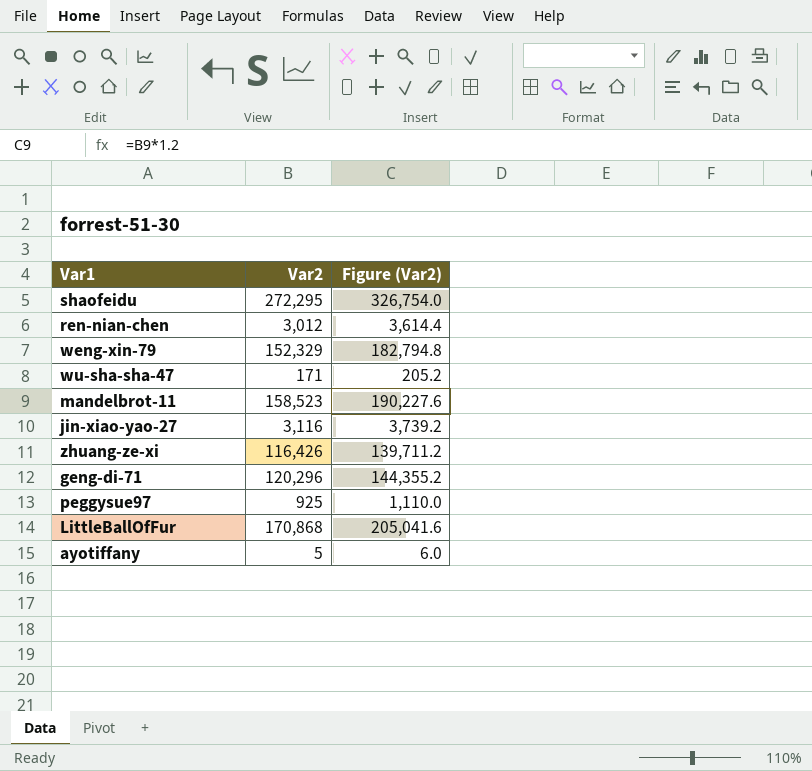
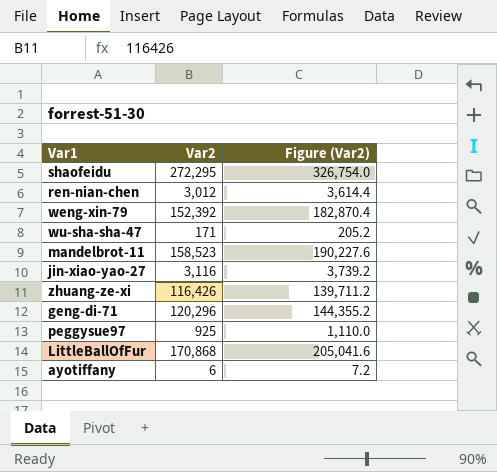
weng-xin-79 | Var2: 152,329 -> 152,392
weng-xin-79 | Figure (Var2): 182,794.8 -> 182,870.4
ayotiffany | Var2: 5 -> 6
ayotiffany | Figure (Var2): 6.0 -> 7.2

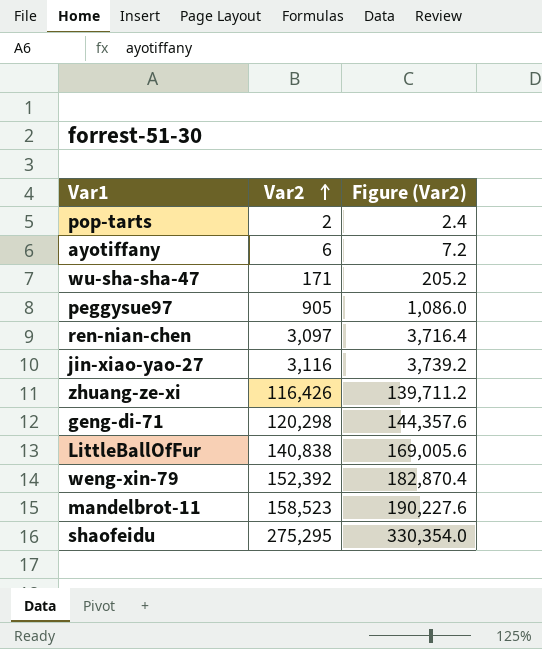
row order: none -> Var2 ascending
row pop-tarts: none -> 2 | 2.4
peggysue97 | Var2: 925 -> 905
peggysue97 | Figure (Var2): 1,110.0 -> 1,086.0
ren-nian-chen | Var2: 3,012 -> 3,097
ren-nian-chen | Figure (Var2): 3,614.4 -> 3,716.4
geng-di-71 | Var2: 120,296 -> 120,298
geng-di-71 | Figure (Var2): 144,355.2 -> 144,357.6
LittleBallOfFur | Var2: 170,868 -> 140,838
LittleBallOfFur | Figure (Var2): 205,041.6 -> 169,005.6
shaofeidu | Var2: 272,295 -> 275,295
shaofeidu | Figure (Var2): 326,754.0 -> 330,354.0

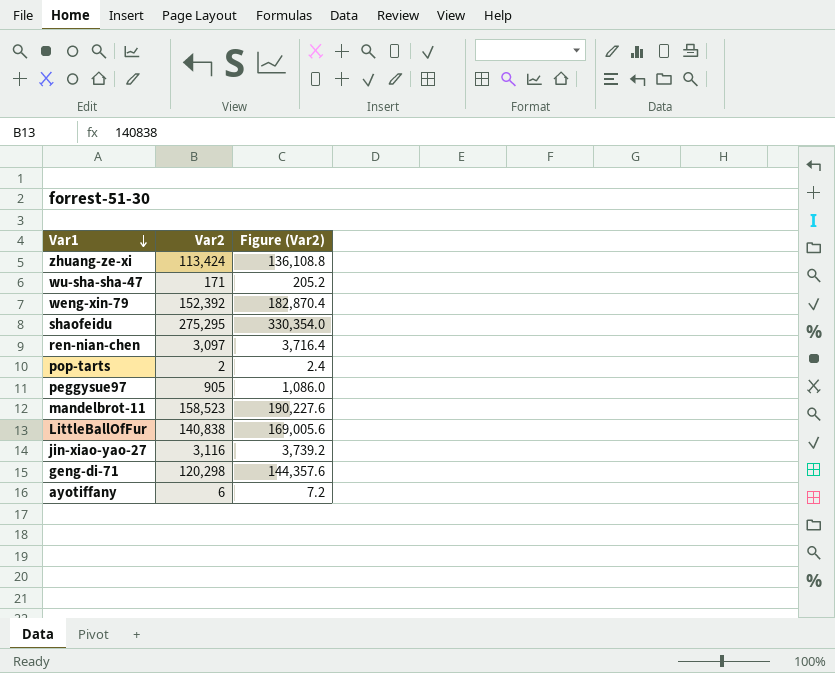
row order: Var2 ascending -> Var1 descending
zhuang-ze-xi | Var2: 116,426 -> 113,424
zhuang-ze-xi | Figure (Var2): 139,711.2 -> 136,108.8

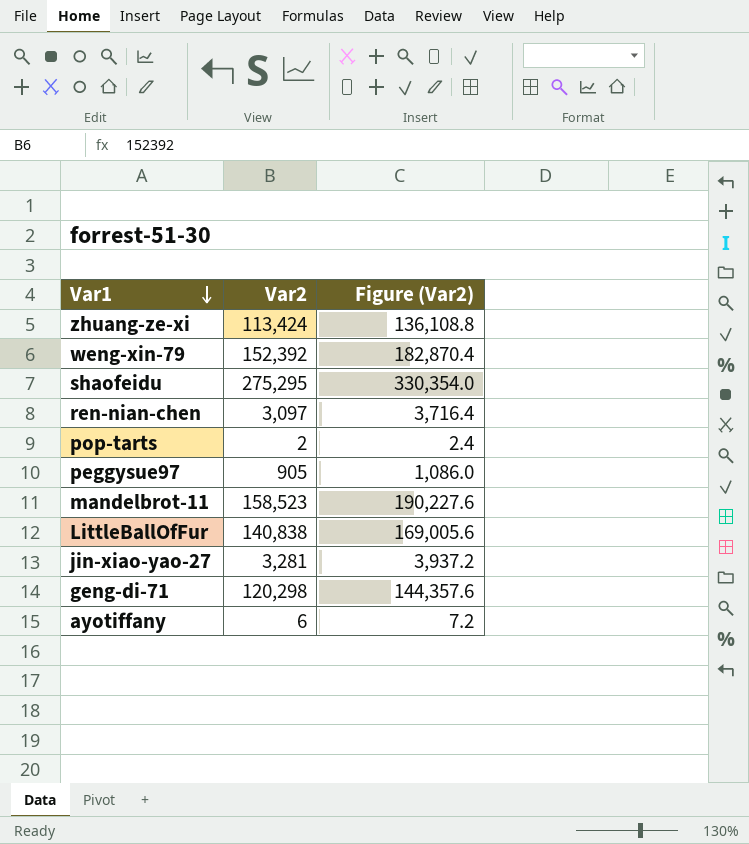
row wu-sha-sha-47: 171 | 205.2 -> none
jin-xiao-yao-27 | Var2: 3,116 -> 3,281
jin-xiao-yao-27 | Figure (Var2): 3,739.2 -> 3,937.2

